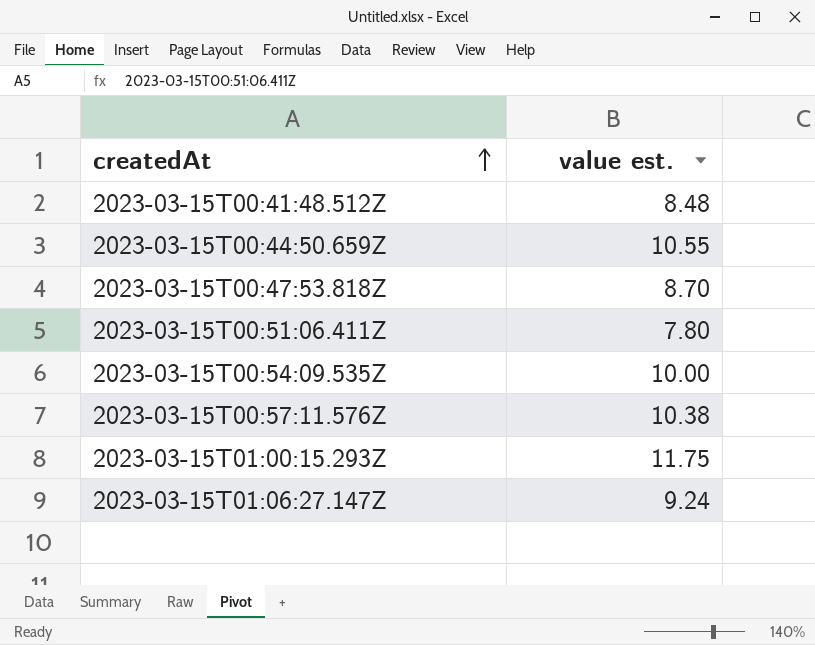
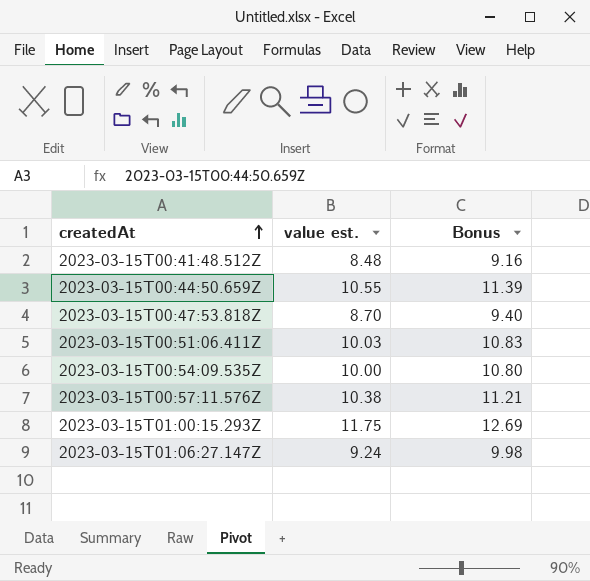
column Bonus | formula: none -> [value est.] * 1.08
2023-03-15T00:51:06.411Z | value est.: 7.80 -> 10.03

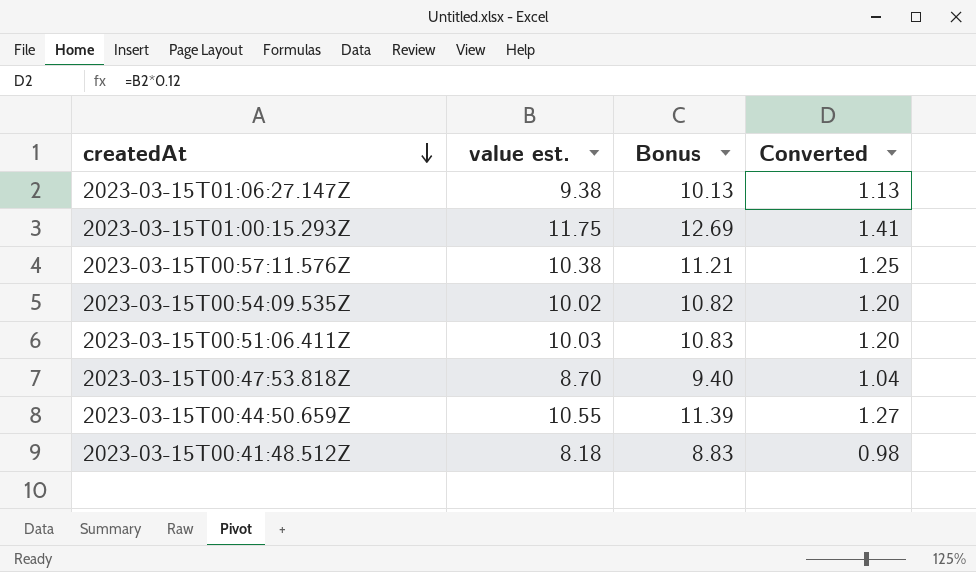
row order: createdAt ascending -> createdAt descending
column Converted | formula: none -> [value est.] * 0.12
2023-03-15T01:06:27.147Z | value est.: 9.24 -> 9.38
2023-03-15T01:06:27.147Z | Bonus: 9.98 -> 10.13
2023-03-15T00:54:09.535Z | value est.: 10.00 -> 10.02
2023-03-15T00:54:09.535Z | Bonus: 10.80 -> 10.82
2023-03-15T00:41:48.512Z | value est.: 8.48 -> 8.18
2023-03-15T00:41:48.512Z | Bonus: 9.16 -> 8.83

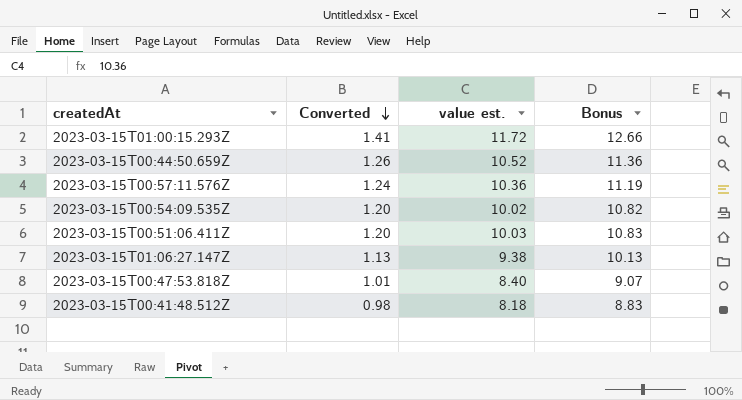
row order: createdAt descending -> Converted descending
column Converted | position: 4 -> 2
2023-03-15T01:00:15.293Z | value est.: 11.75 -> 11.72
2023-03-15T01:00:15.293Z | Bonus: 12.69 -> 12.66
2023-03-15T00:44:50.659Z | Converted: 1.27 -> 1.26
2023-03-15T00:44:50.659Z | value est.: 10.55 -> 10.52
2023-03-15T00:44:50.659Z | Bonus: 11.39 -> 11.36
2023-03-15T00:57:11.576Z | Converted: 1.25 -> 1.24
2023-03-15T00:57:11.576Z | value est.: 10.38 -> 10.36
2023-03-15T00:57:11.576Z | Bonus: 11.21 -> 11.19
2023-03-15T00:47:53.818Z | Converted: 1.04 -> 1.01
2023-03-15T00:47:53.818Z | value est.: 8.70 -> 8.40
2023-03-15T00:47:53.818Z | Bonus: 9.40 -> 9.07

